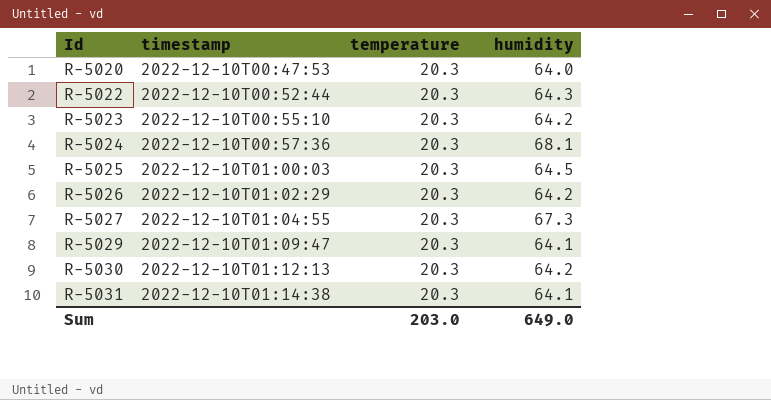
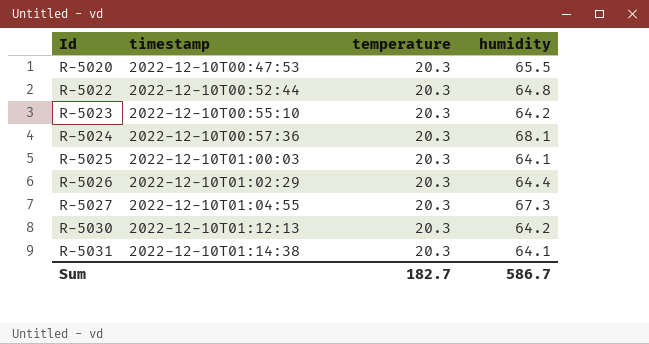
row R-5029: 2022-12-10T01:09:47 | 20.3 | 64.1 -> none
R-5020 | humidity: 64.0 -> 65.5
R-5022 | humidity: 64.3 -> 64.8
R-5025 | humidity: 64.5 -> 64.1
R-5026 | humidity: 64.2 -> 64.4
Sum | temperature: 203.0 -> 182.7
Sum | humidity: 649.0 -> 586.7

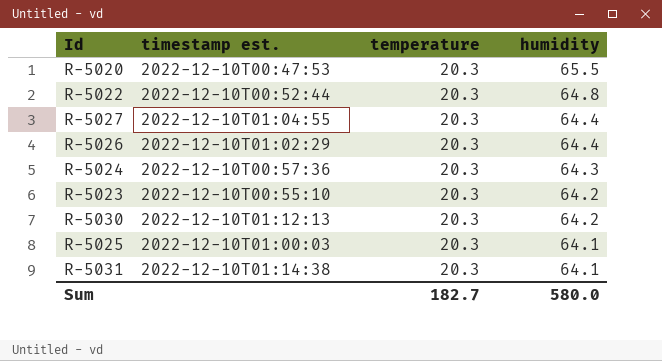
row order: Id ascending -> humidity descending
column name: timestamp -> timestamp est.
R-5027 | humidity: 67.3 -> 64.4
R-5024 | humidity: 68.1 -> 64.3
Sum | humidity: 586.7 -> 580.0

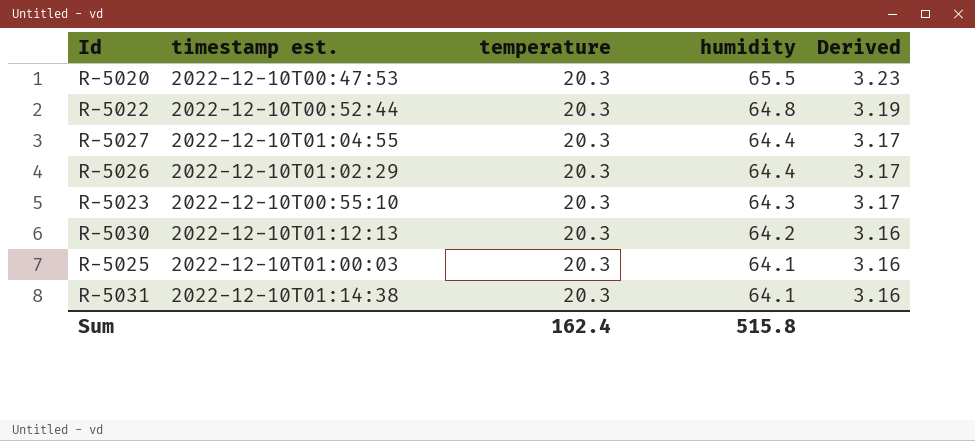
column Derived | formula: none -> [humidity] / [temperature]
row R-5024: 2022-12-10T00:57:36 | 20.3 | 64.3 -> none
R-5023 | humidity: 64.2 -> 64.3
Sum | temperature: 182.7 -> 162.4
Sum | humidity: 580.0 -> 515.8

